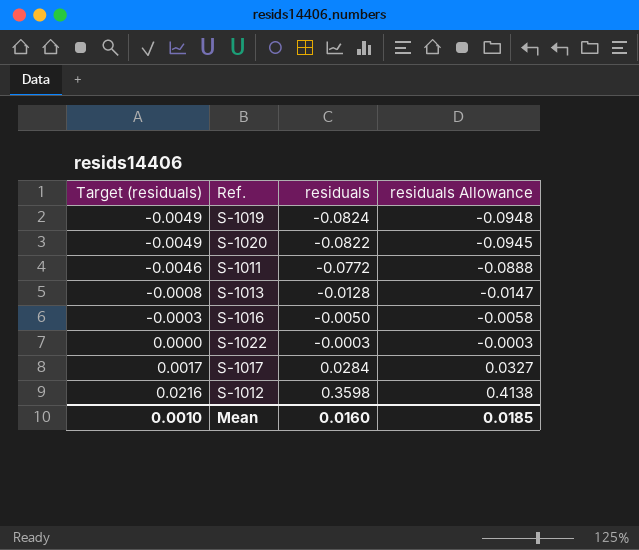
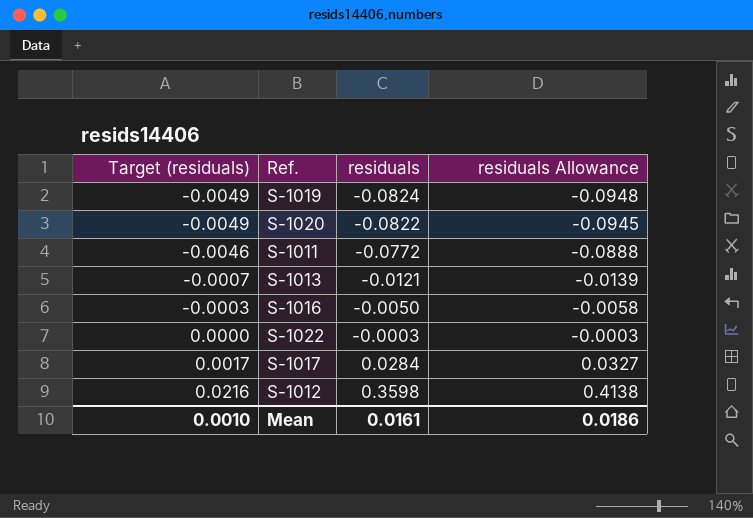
S-1013 | Target (residuals): -0.0008 -> -0.0007
S-1013 | residuals: -0.0128 -> -0.0121
S-1013 | residuals Allowance: -0.0147 -> -0.0139
Mean | residuals: 0.0160 -> 0.0161
Mean | residuals Allowance: 0.0185 -> 0.0186

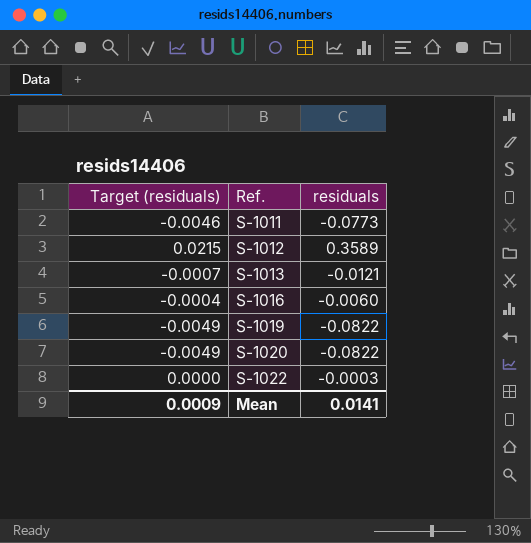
row order: Target (residuals) ascending -> Ref. ascending
column residuals Allowance | formula: [residuals] * 1.15 -> none
row S-1017: 0.0017 | 0.0284 | 0.0327 -> none
S-1011 | residuals: -0.0772 -> -0.0773
S-1012 | Target (residuals): 0.0216 -> 0.0215
S-1012 | residuals: 0.3598 -> 0.3589
S-1016 | Target (residuals): -0.0003 -> -0.0004
S-1016 | residuals: -0.0050 -> -0.0060
S-1019 | residuals: -0.0824 -> -0.0822
Mean | Target (residuals): 0.0010 -> 0.0009
Mean | residuals: 0.0161 -> 0.0141

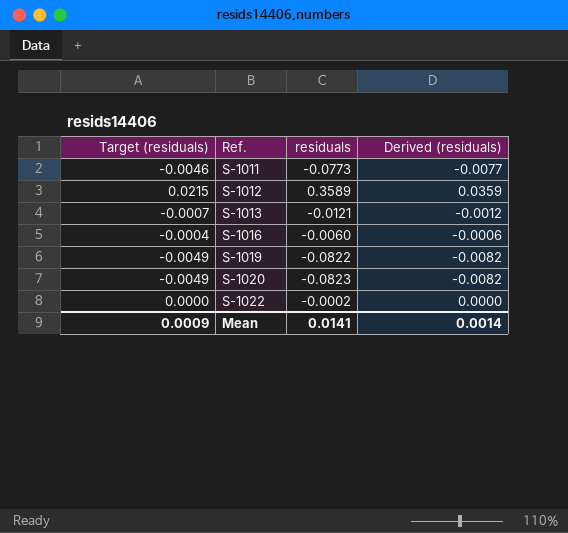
column Derived (residuals) | formula: none -> [residuals] * 0.1
S-1020 | residuals: -0.0822 -> -0.0823
S-1022 | residuals: -0.0003 -> -0.0002

